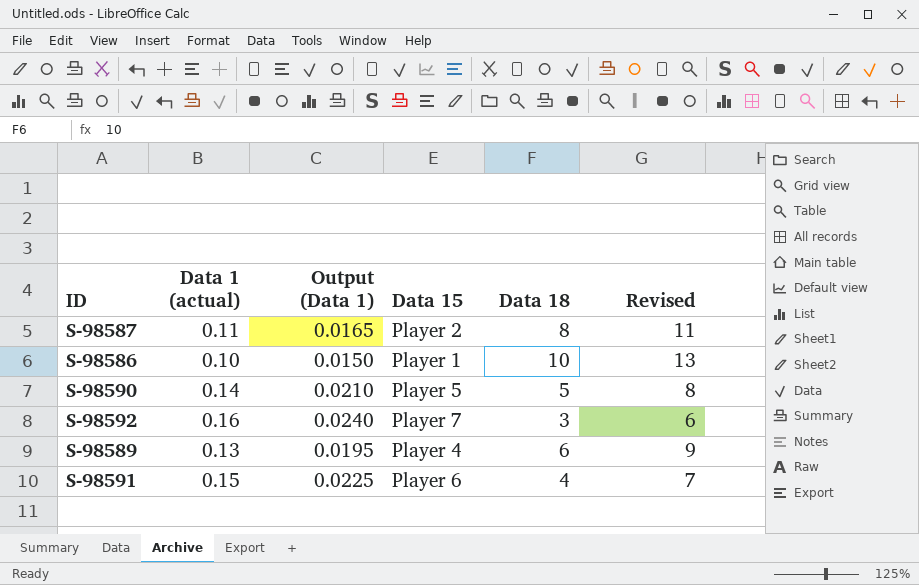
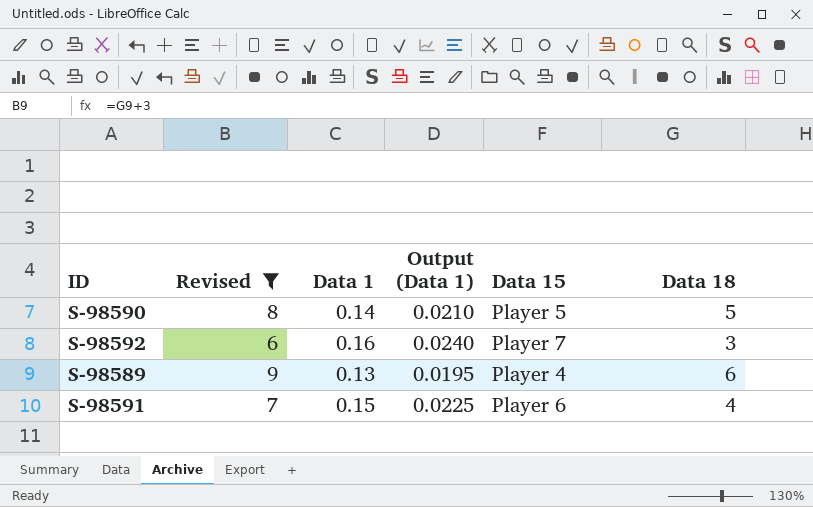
filter: none -> Revised <= 9
column Revised | position: 6 -> 2
column name: Data 1 (actual) -> Data 1

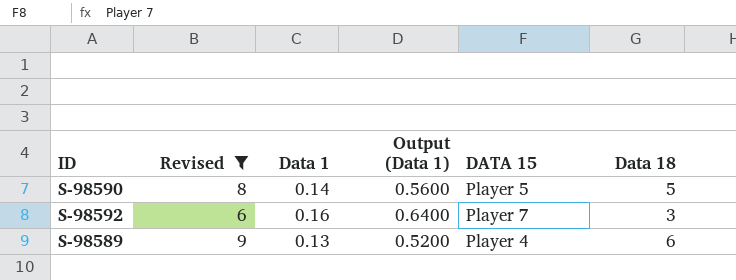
column Output (Data 1) | formula: [Data 1] * 0.15 -> [Data 1] * 4
column name: Data 15 -> DATA 15
row S-98591: 7 | 0.15 | 0.0225 | Player 6 | 4 -> none

